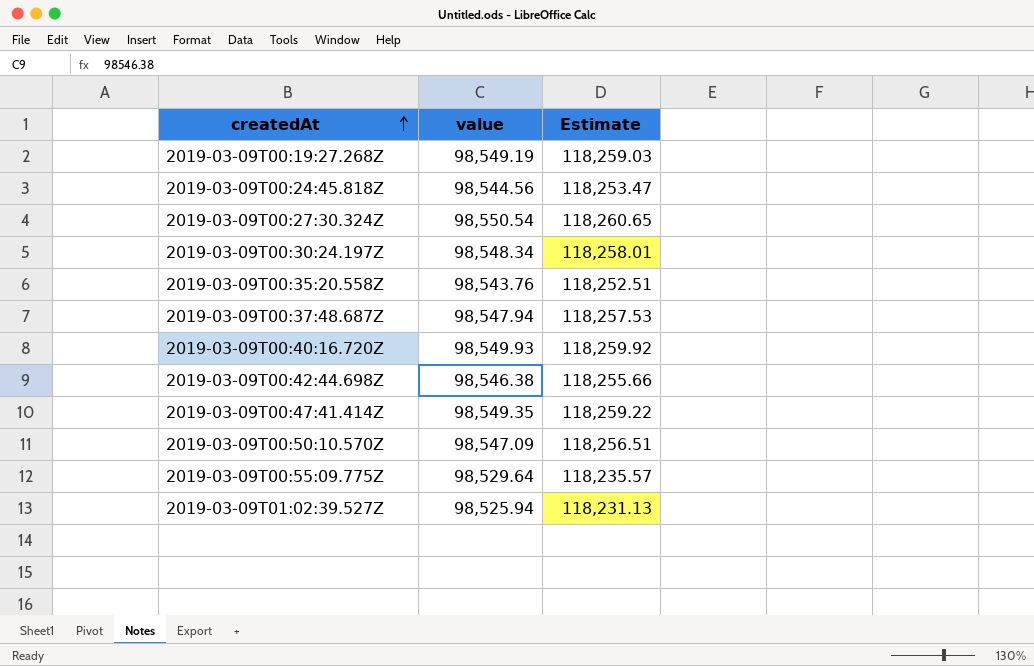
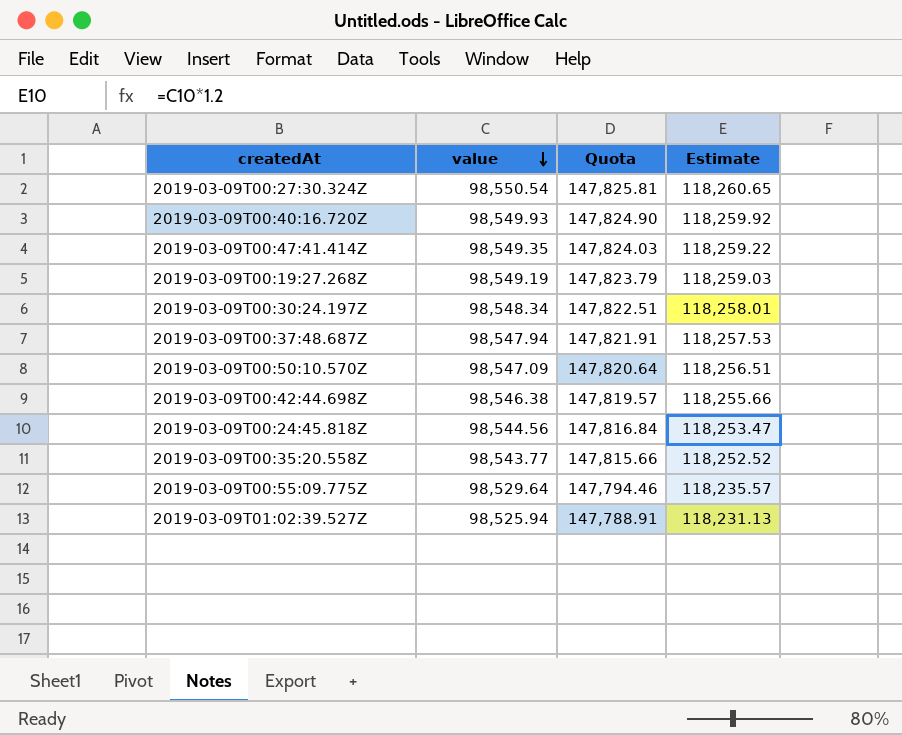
row order: createdAt ascending -> value descending
column Quota | formula: none -> [value] * 1.5
2019-03-09T00:35:20.558Z | value: 98,543.76 -> 98,543.77
2019-03-09T00:35:20.558Z | Estimate: 118,252.51 -> 118,252.52

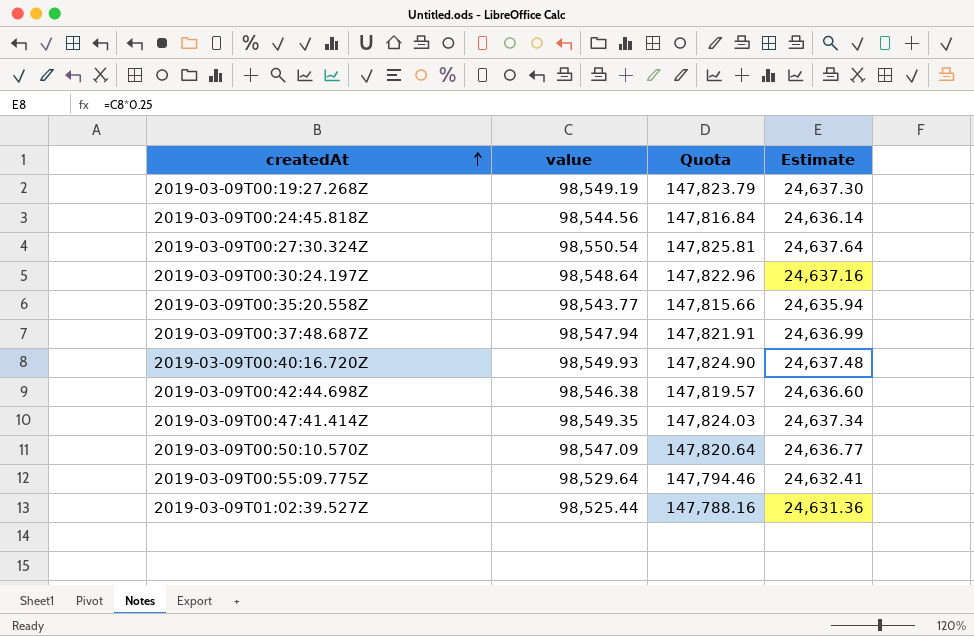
row order: value descending -> createdAt ascending
column Estimate | formula: [value] * 1.2 -> [value] * 0.25
2019-03-09T00:30:24.197Z | value: 98,548.34 -> 98,548.64
2019-03-09T00:30:24.197Z | Quota: 147,822.51 -> 147,822.96
2019-03-09T01:02:39.527Z | value: 98,525.94 -> 98,525.44
2019-03-09T01:02:39.527Z | Quota: 147,788.91 -> 147,788.16

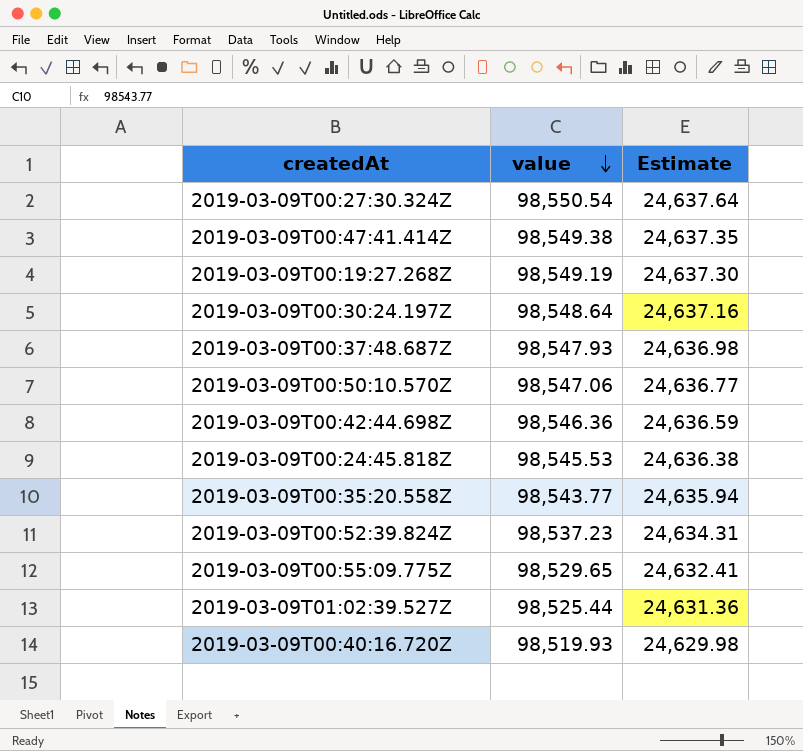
row order: createdAt ascending -> value descending
column Quota | formula: [value] * 1.5 -> none
2019-03-09T00:47:41.414Z | value: 98,549.35 -> 98,549.38
2019-03-09T00:47:41.414Z | Estimate: 24,637.34 -> 24,637.35
2019-03-09T00:37:48.687Z | value: 98,547.94 -> 98,547.93
2019-03-09T00:37:48.687Z | Estimate: 24,636.99 -> 24,636.98
2019-03-09T00:50:10.570Z | value: 98,547.09 -> 98,547.06
2019-03-09T00:42:44.698Z | value: 98,546.38 -> 98,546.36
2019-03-09T00:42:44.698Z | Estimate: 24,636.60 -> 24,636.59
2019-03-09T00:24:45.818Z | value: 98,544.56 -> 98,545.53
2019-03-09T00:24:45.818Z | Estimate: 24,636.14 -> 24,636.38
row 2019-03-09T00:52:39.824Z: none -> 98,537.23 | 24,634.31
2019-03-09T00:55:09.775Z | value: 98,529.64 -> 98,529.65
2019-03-09T00:40:16.720Z | value: 98,549.93 -> 98,519.93
2019-03-09T00:40:16.720Z | Estimate: 24,637.48 -> 24,629.98

